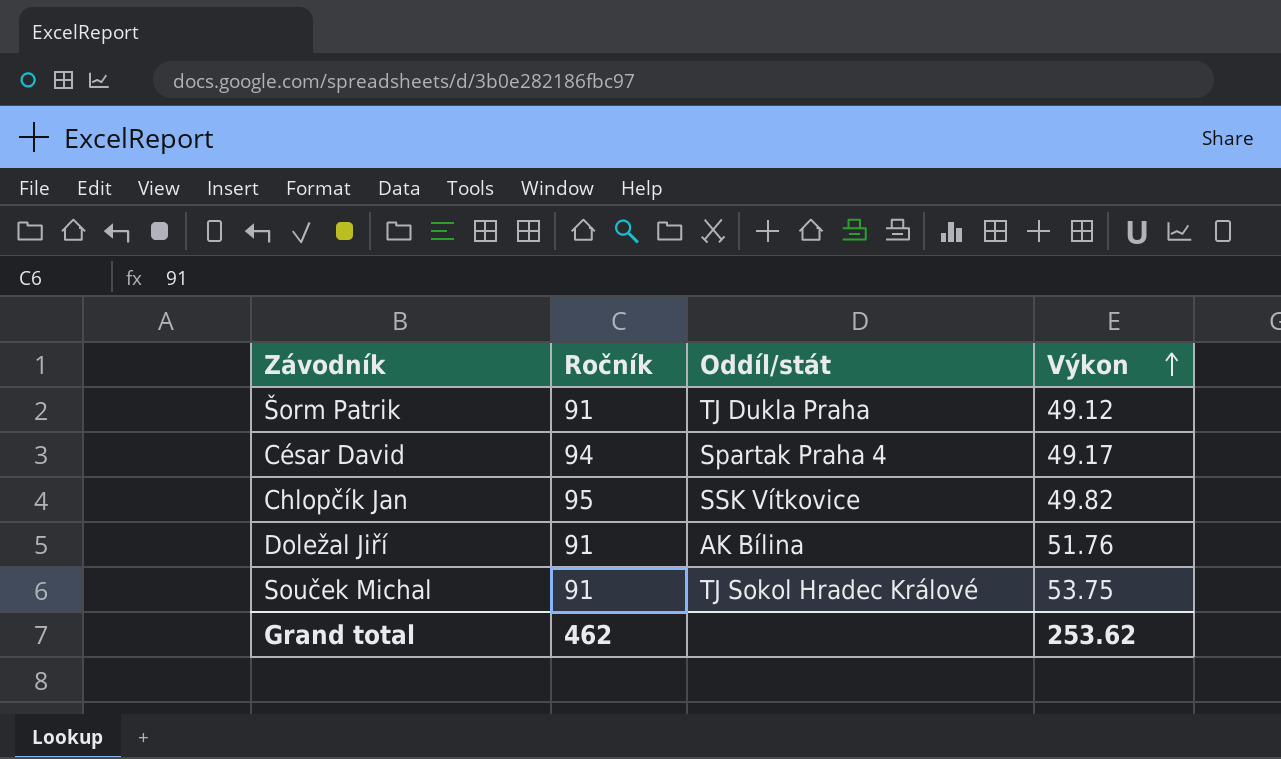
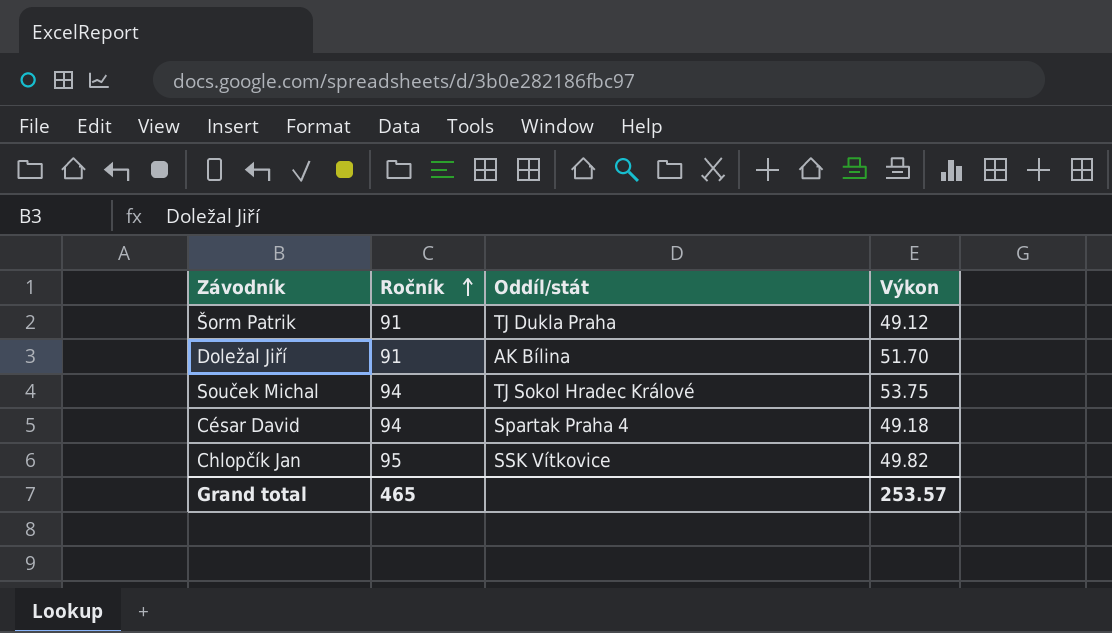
row order: Výkon ascending -> Ročník ascending
Doležal Jiří | Výkon: 51.76 -> 51.70
Souček Michal | Ročník: 91 -> 94
César David | Výkon: 49.17 -> 49.18
Grand total | Ročník: 462 -> 465
Grand total | Výkon: 253.62 -> 253.57

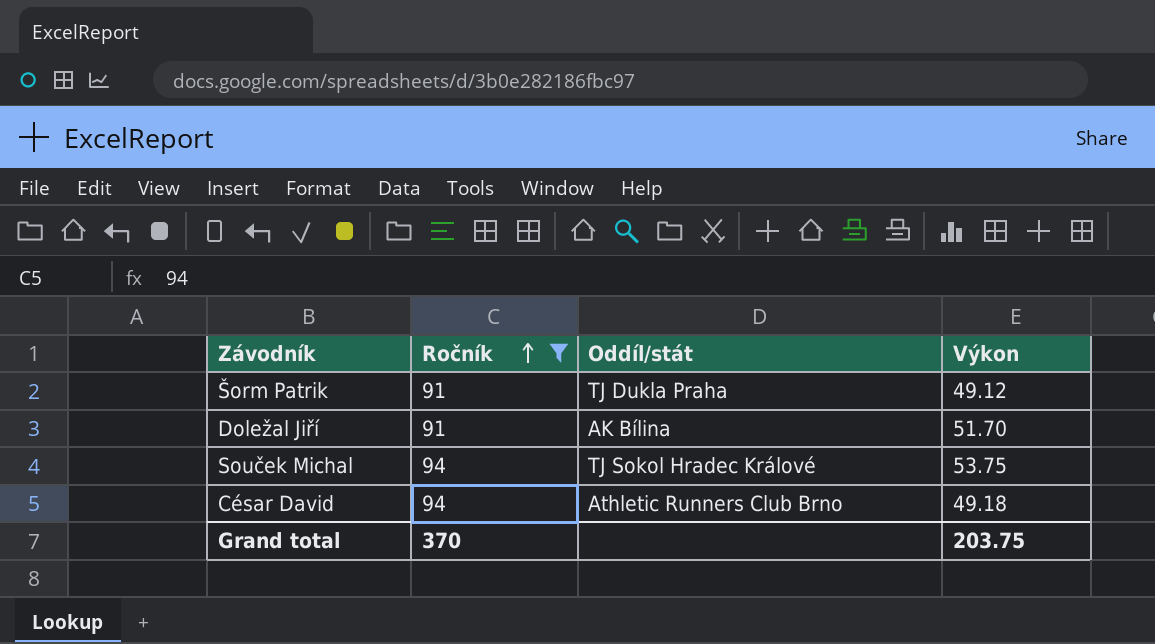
filter: none -> Ročník != 95
César David | Oddíl/stát: Spartak Praha 4 -> Athletic Runners Club Brno
Grand total | Ročník: 465 -> 370
Grand total | Výkon: 253.57 -> 203.75

